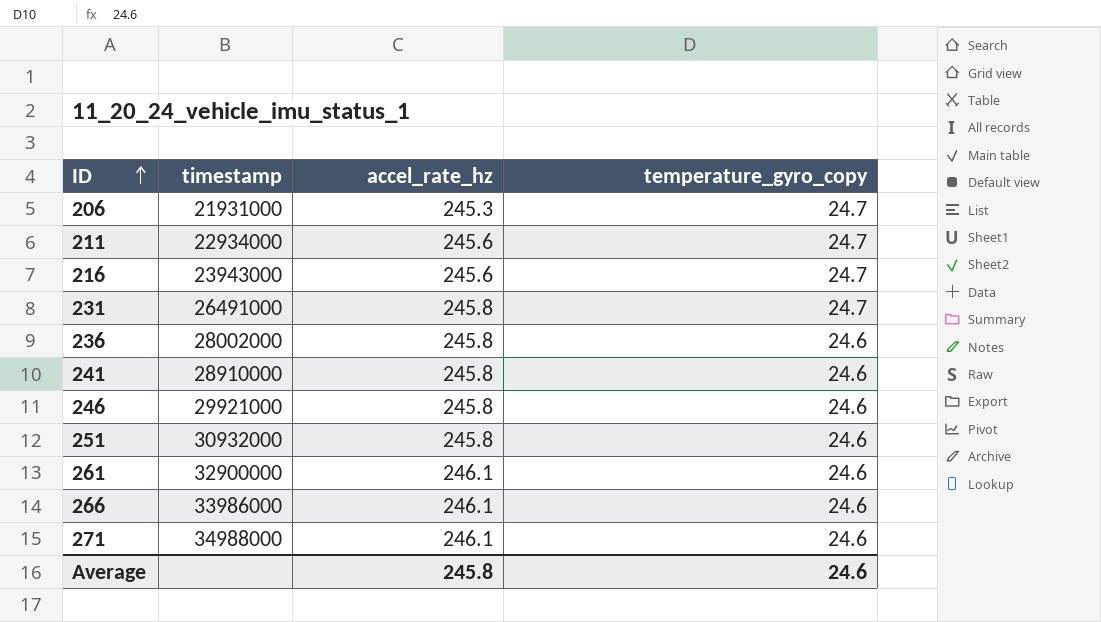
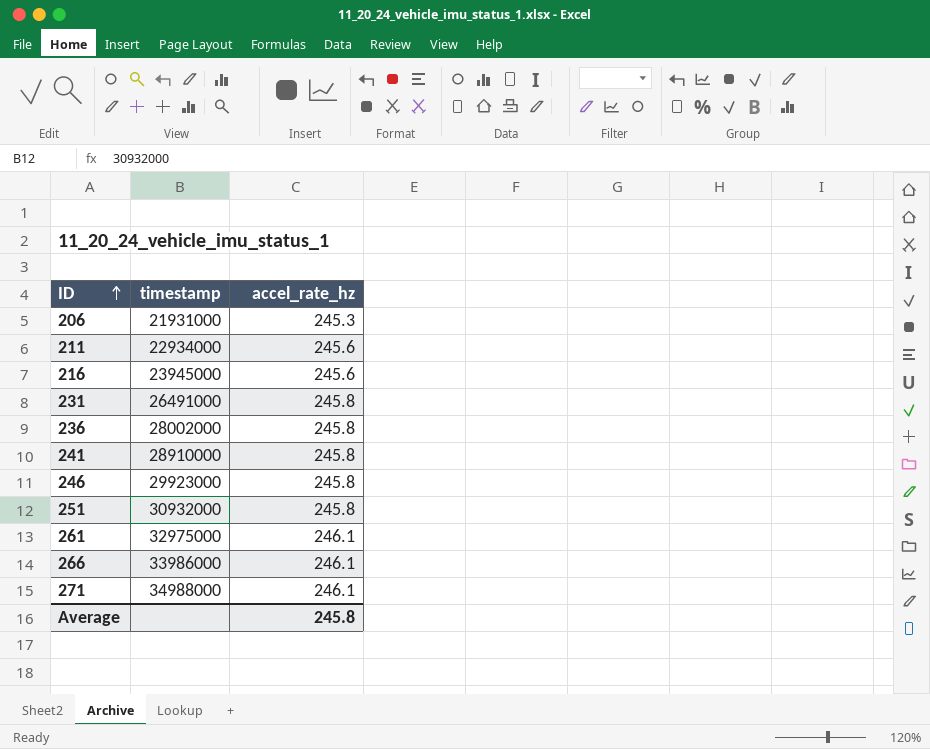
column temperature_gyro_copy | position: 4 -> none
216 | timestamp: 23943000 -> 23945000
246 | timestamp: 29921000 -> 29923000
261 | timestamp: 32900000 -> 32975000

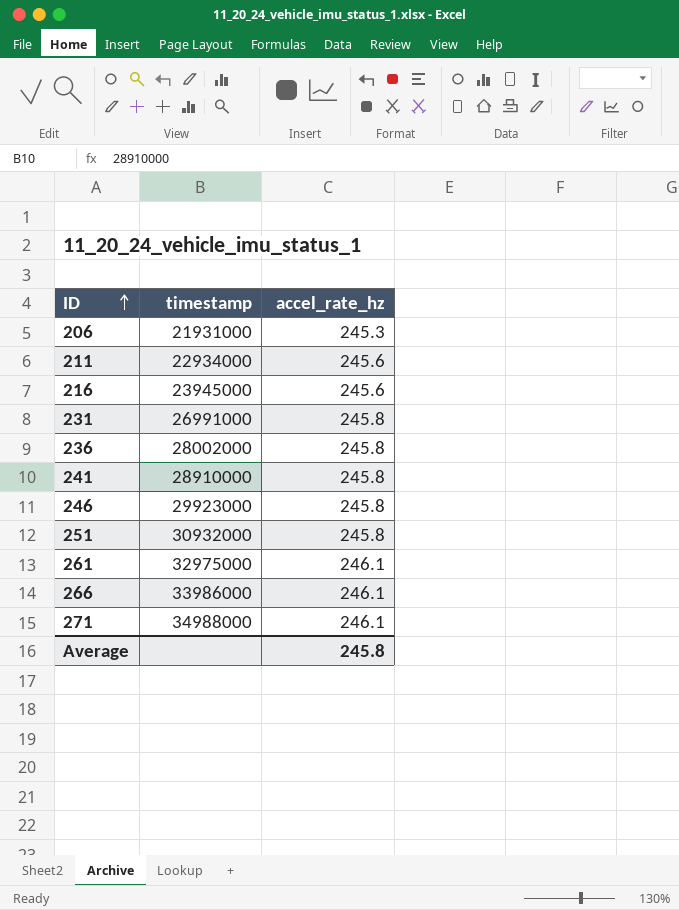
231 | timestamp: 26491000 -> 26991000

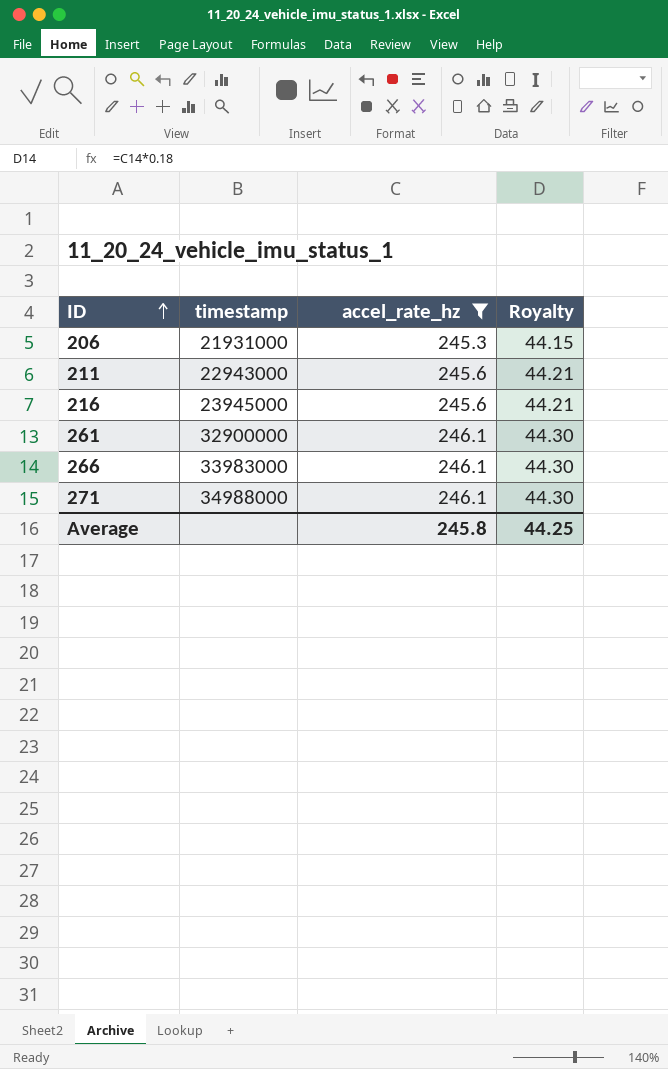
filter: none -> accel_rate_hz != 245.8
column Royalty | formula: none -> [accel_rate_hz] * 0.18
211 | timestamp: 22934000 -> 22943000
261 | timestamp: 32975000 -> 32900000
266 | timestamp: 33986000 -> 33983000

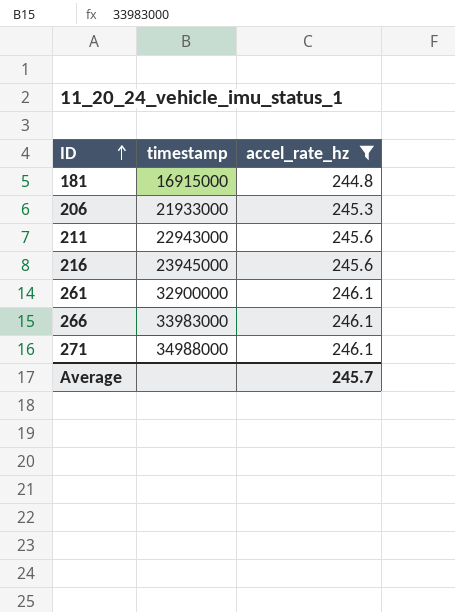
column Royalty | formula: [accel_rate_hz] * 0.18 -> none
row 181: none -> 16915000 | 244.8
206 | timestamp: 21931000 -> 21933000
Average | accel_rate_hz: 245.8 -> 245.7

